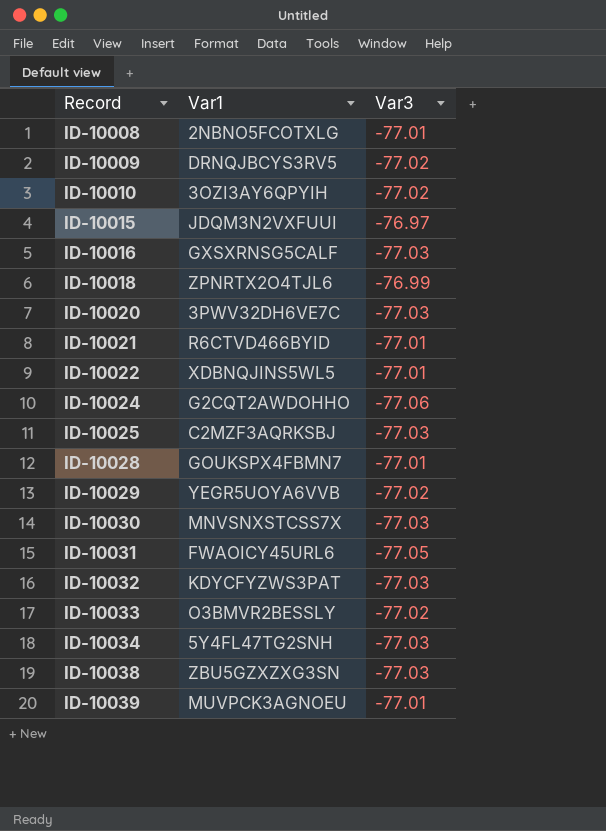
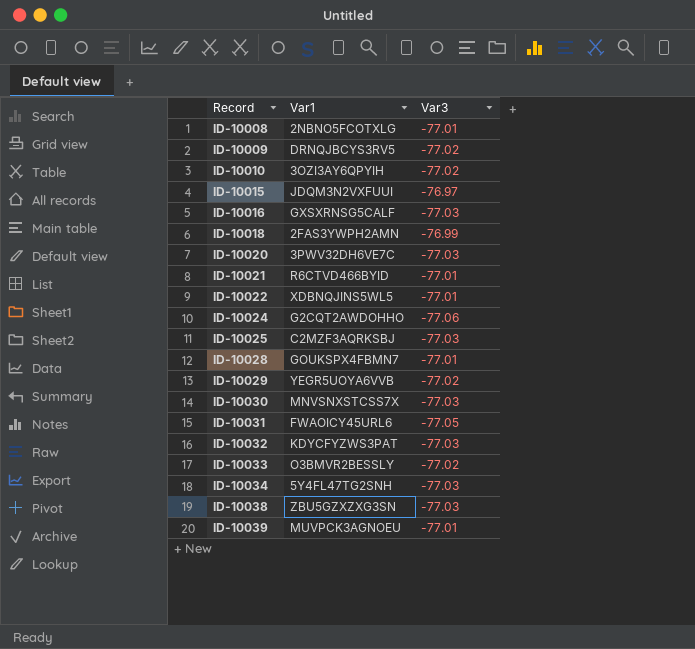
ID-10018 | Var1: ZPNRTX2O4TJL6 -> 2FAS3YWPH2AMN

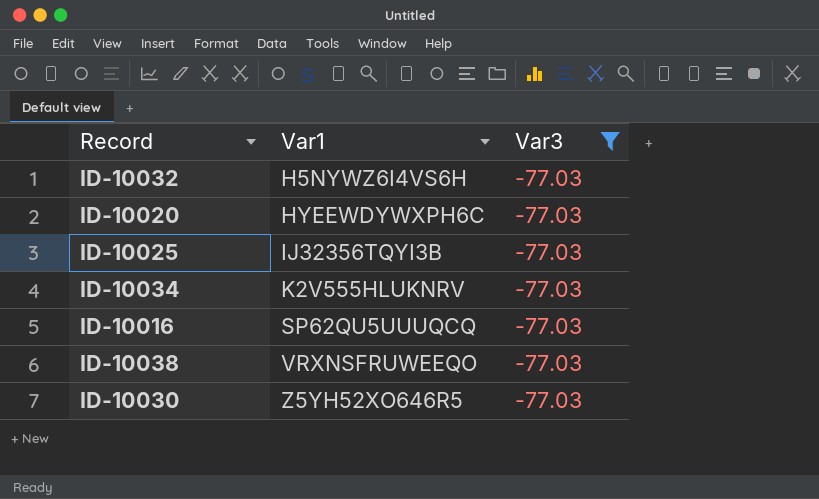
filter: none -> Var3 = -77.03
row order: Record ascending -> Var1 ascending
ID-10032 | Var1: KDYCFYZWS3PAT -> H5NYWZ6I4VS6H
ID-10020 | Var1: 3PWV32DH6VE7C -> HYEEWDYWXPH6C
ID-10025 | Var1: C2MZF3AQRKSBJ -> IJ32356TQYI3B
ID-10034 | Var1: 5Y4FL47TG2SNH -> K2V555HLUKNRV
ID-10016 | Var1: GXSXRNSG5CALF -> SP62QU5UUUQCQ
ID-10038 | Var1: ZBU5GZXZXG3SN -> VRXNSFRUWEEQO
ID-10030 | Var1: MNVSNXSTCSS7X -> Z5YH52XO646R5

